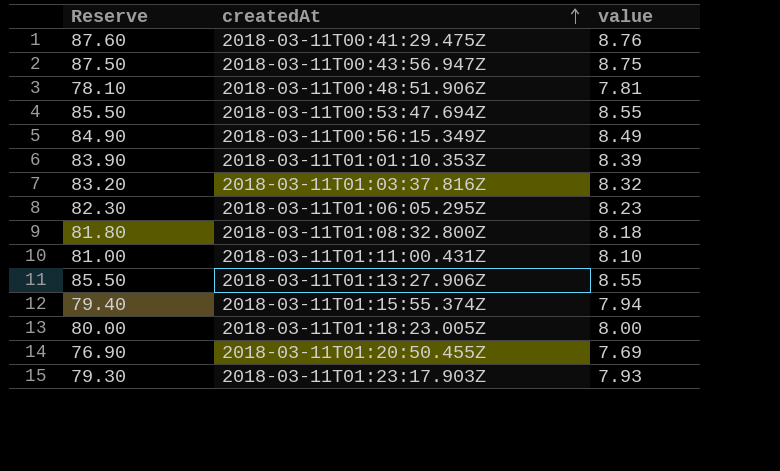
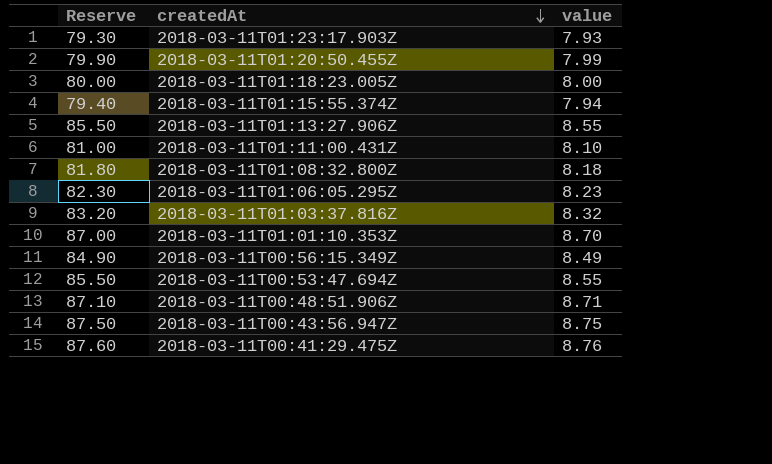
row order: createdAt ascending -> createdAt descending
2018-03-11T01:20:50.455Z | Reserve: 76.90 -> 79.90
2018-03-11T01:20:50.455Z | value: 7.69 -> 7.99
2018-03-11T01:01:10.353Z | Reserve: 83.90 -> 87.00
2018-03-11T01:01:10.353Z | value: 8.39 -> 8.70
2018-03-11T00:48:51.906Z | Reserve: 78.10 -> 87.10
2018-03-11T00:48:51.906Z | value: 7.81 -> 8.71

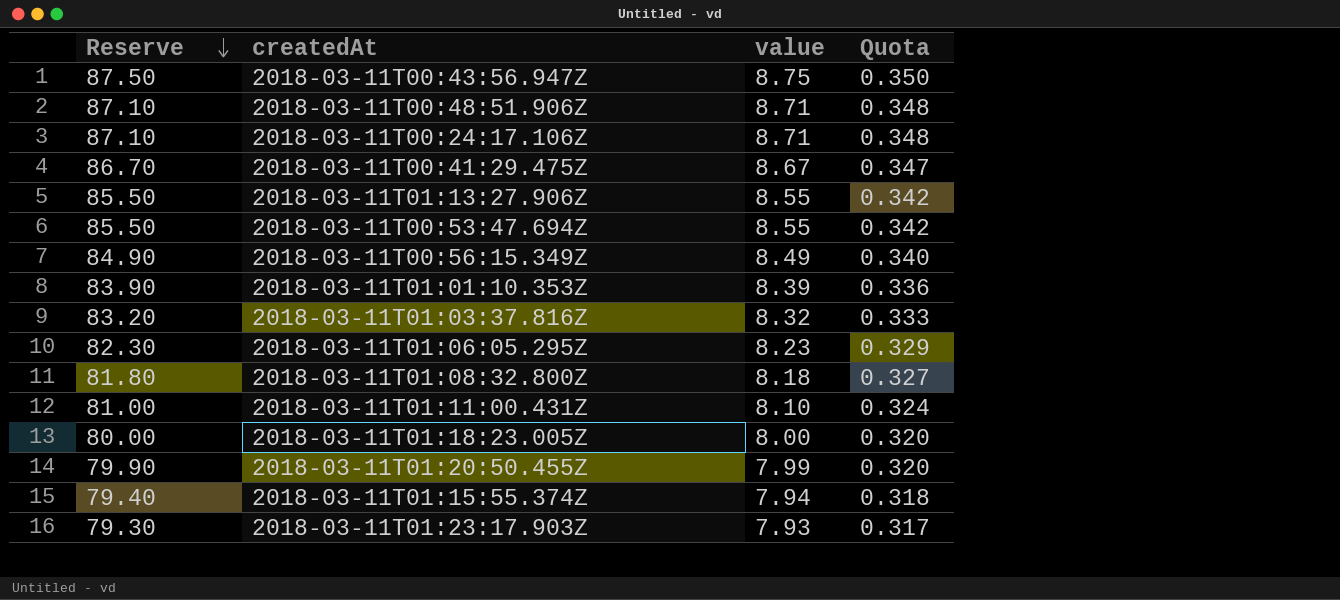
row order: createdAt descending -> Reserve descending
column Quota | formula: none -> [value] * 0.04
row 2018-03-11T00:24:17.106Z: none -> 87.10 | 8.71 | 0.348
2018-03-11T00:41:29.475Z | Reserve: 87.60 -> 86.70
2018-03-11T00:41:29.475Z | value: 8.76 -> 8.67
2018-03-11T01:01:10.353Z | Reserve: 87.00 -> 83.90
2018-03-11T01:01:10.353Z | value: 8.70 -> 8.39

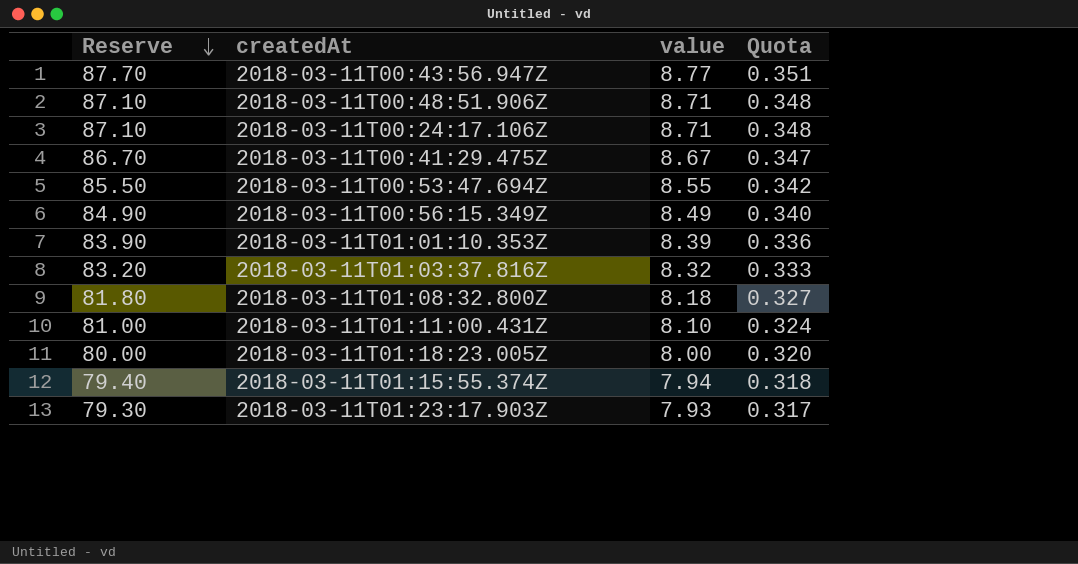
row 2018-03-11T01:13:27.906Z: 85.50 | 8.55 | 0.342 -> none
row 2018-03-11T01:06:05.295Z: 82.30 | 8.23 | 0.329 -> none
row 2018-03-11T01:20:50.455Z: 79.90 | 7.99 | 0.320 -> none
2018-03-11T00:43:56.947Z | Reserve: 87.50 -> 87.70
2018-03-11T00:43:56.947Z | value: 8.75 -> 8.77
2018-03-11T00:43:56.947Z | Quota: 0.350 -> 0.351

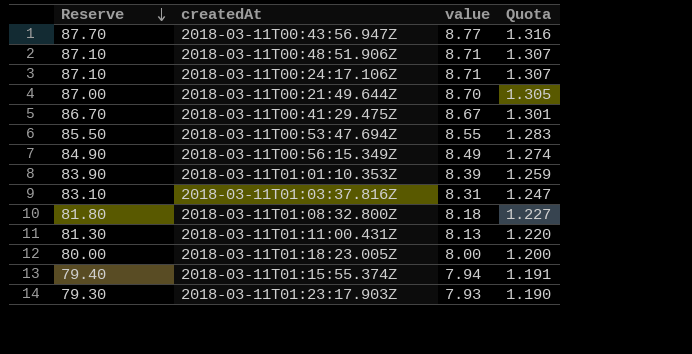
column Quota | formula: [value] * 0.04 -> [value] * 0.15
row 2018-03-11T00:21:49.644Z: none -> 87.00 | 8.70 | 1.305
2018-03-11T01:03:37.816Z | Reserve: 83.20 -> 83.10
2018-03-11T01:03:37.816Z | value: 8.32 -> 8.31
2018-03-11T01:11:00.431Z | Reserve: 81.00 -> 81.30
2018-03-11T01:11:00.431Z | value: 8.10 -> 8.13

